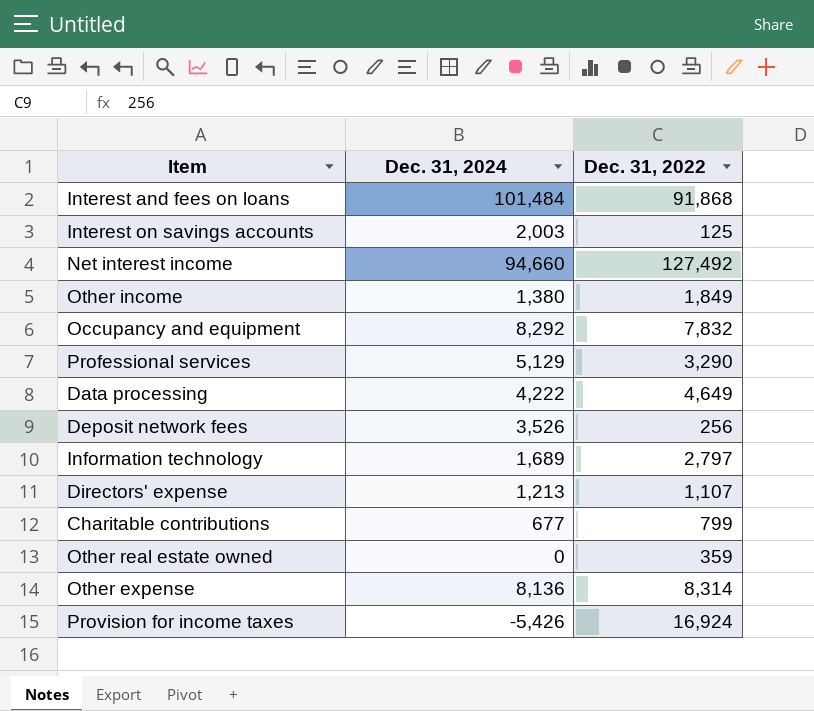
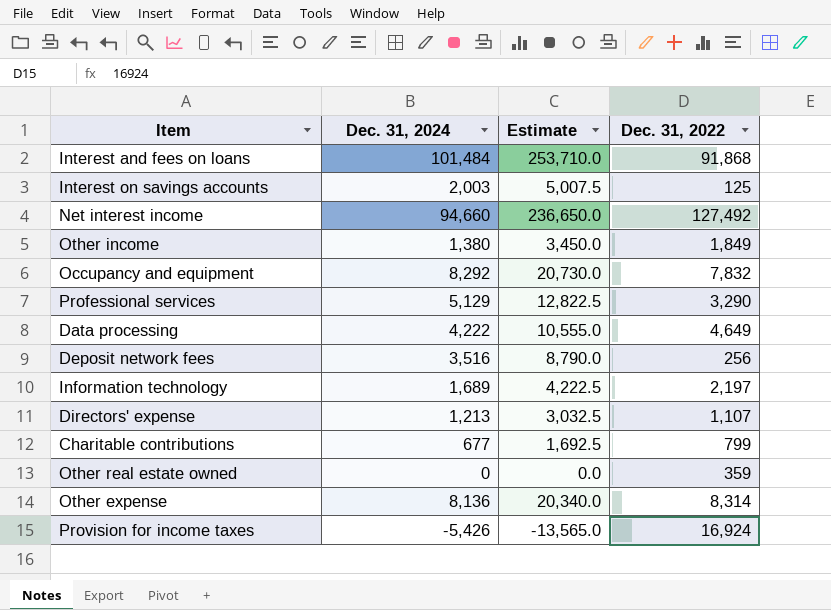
column Estimate | formula: none -> [Dec. 31, 2024] * 2.5
Deposit network fees | Dec. 31, 2024: 3,526 -> 3,516
Information technology | Dec. 31, 2022: 2,797 -> 2,197

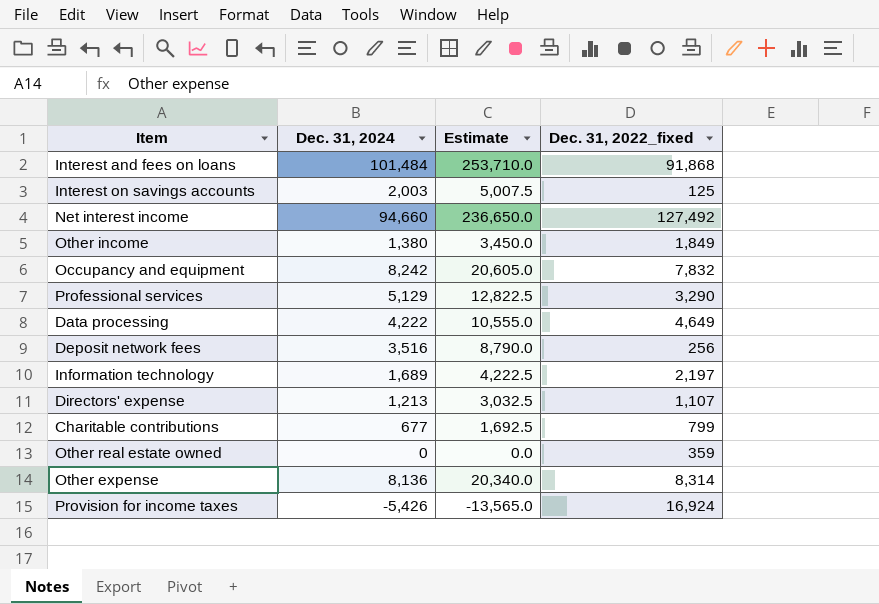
column name: Dec. 31, 2022 -> Dec. 31, 2022_fixed
Occupancy and equipment | Dec. 31, 2024: 8,292 -> 8,242
Occupancy and equipment | Estimate: 20,730.0 -> 20,605.0

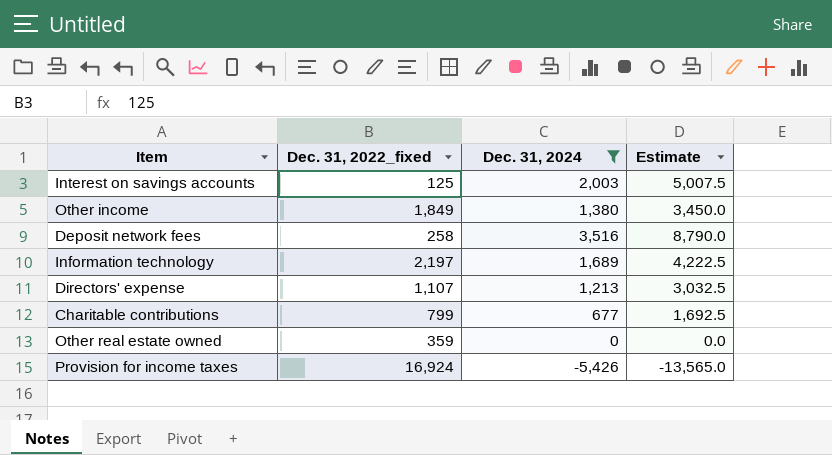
filter: none -> Dec. 31, 2024 <= 3,516
column Dec. 31, 2022_fixed | position: 4 -> 2
Deposit network fees | Dec. 31, 2022_fixed: 256 -> 258

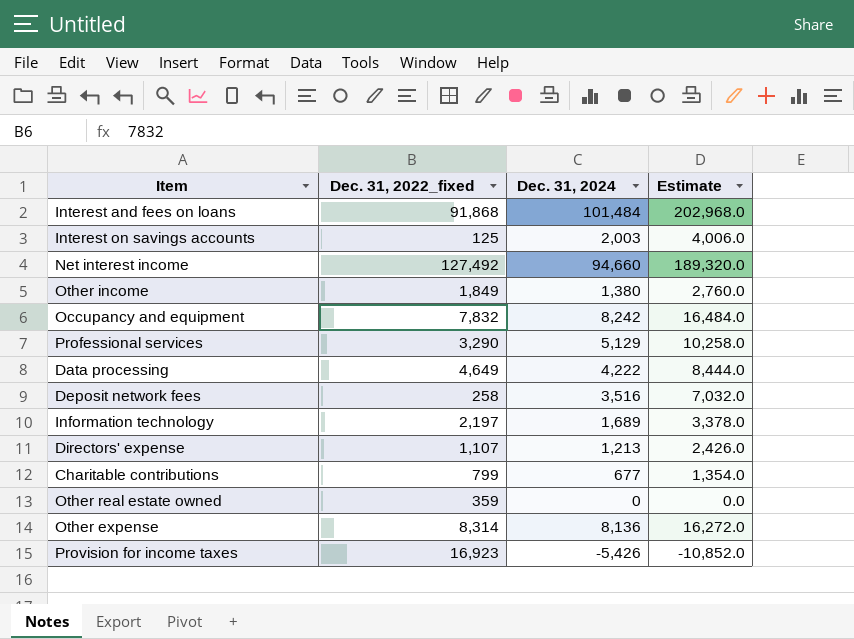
filter: Dec. 31, 2024 <= 3,516 -> none
column Estimate | formula: [Dec. 31, 2024] * 2.5 -> [Dec. 31, 2024] * 2
Provision for income taxes | Dec. 31, 2022_fixed: 16,924 -> 16,923

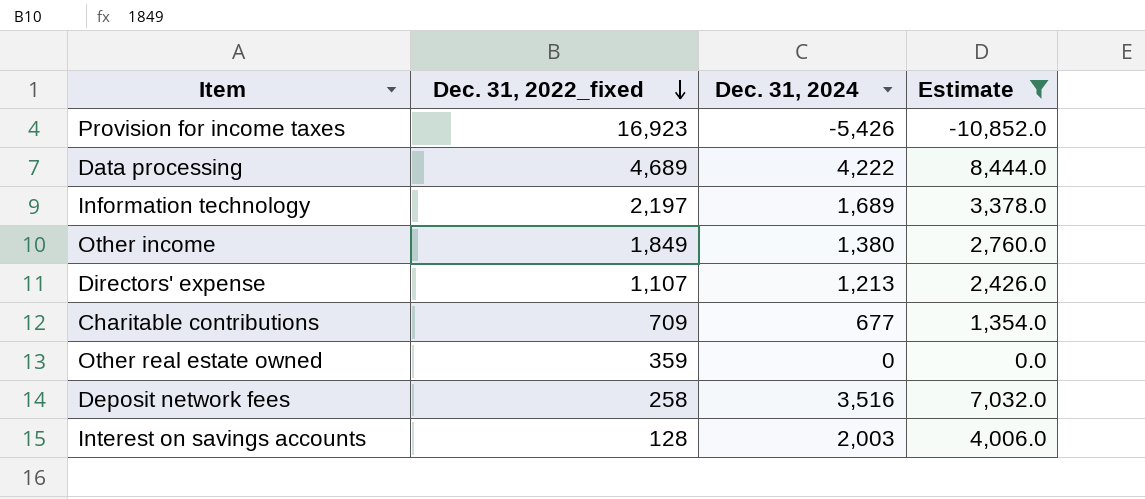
filter: none -> Estimate <= 8,444.0
row order: none -> Dec. 31, 2022_fixed descending
Data processing | Dec. 31, 2022_fixed: 4,649 -> 4,689
Charitable contributions | Dec. 31, 2022_fixed: 799 -> 709
Interest on savings accounts | Dec. 31, 2022_fixed: 125 -> 128

